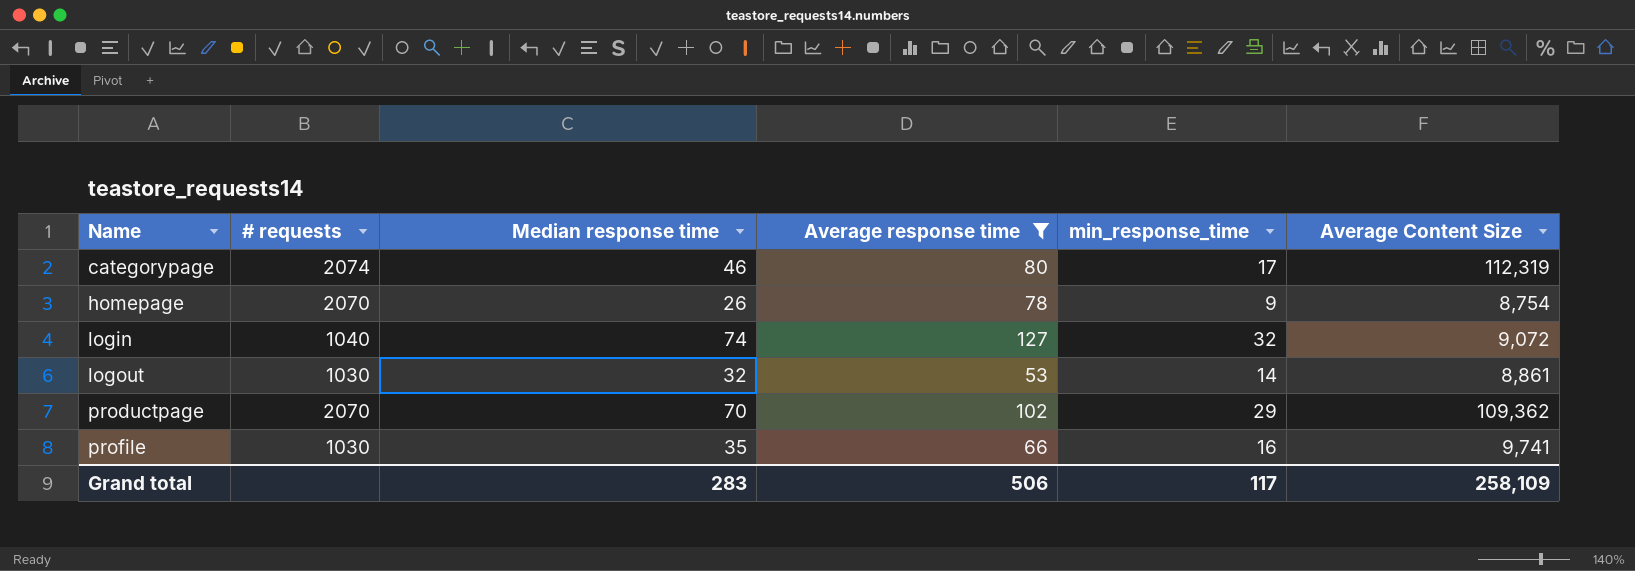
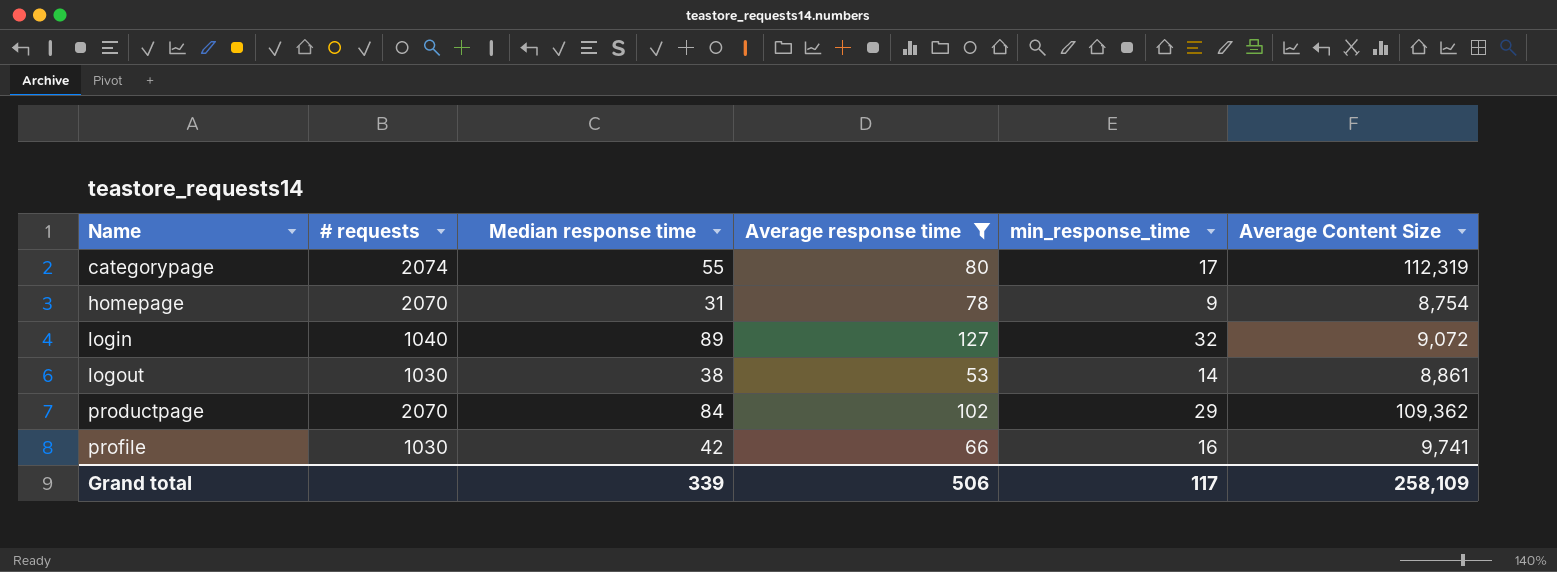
categorypage | Median response time: 46 -> 55
homepage | Median response time: 26 -> 31
login | Median response time: 74 -> 89
logout | Median response time: 32 -> 38
productpage | Median response time: 70 -> 84
profile | Median response time: 35 -> 42
Grand total | Median response time: 283 -> 339

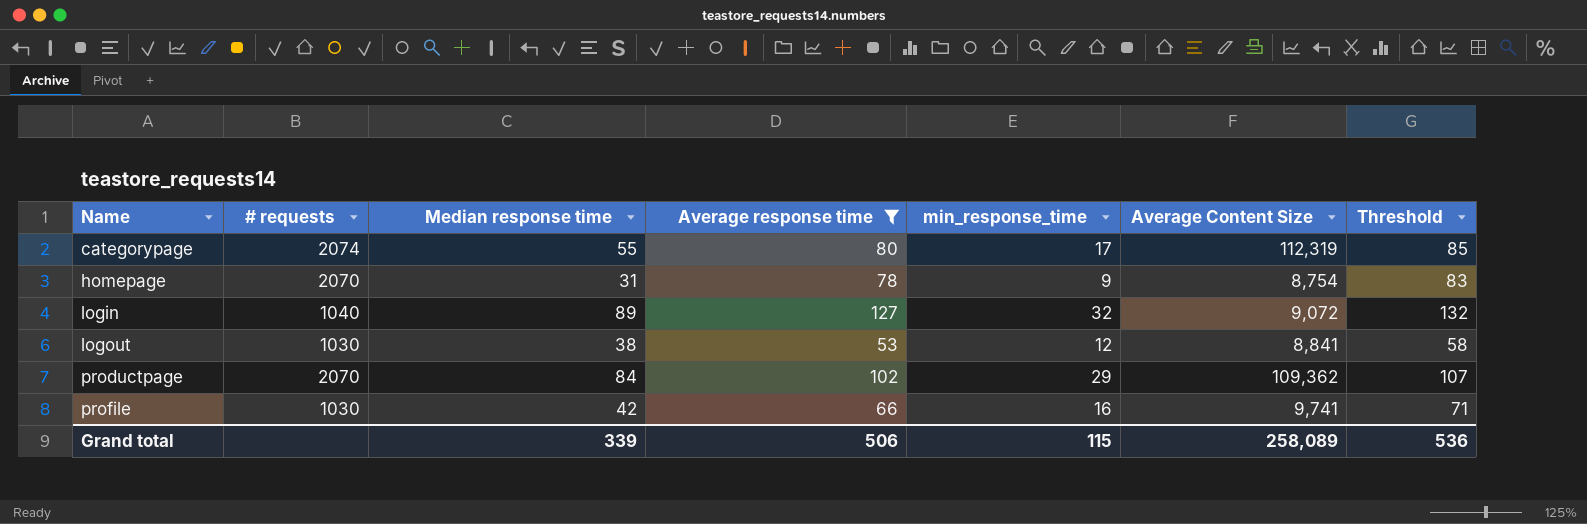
column Threshold | formula: none -> [Average response time] + 5
logout | min_response_time: 14 -> 12
logout | Average Content Size: 8,861 -> 8,841
Grand total | min_response_time: 117 -> 115
Grand total | Average Content Size: 258,109 -> 258,089

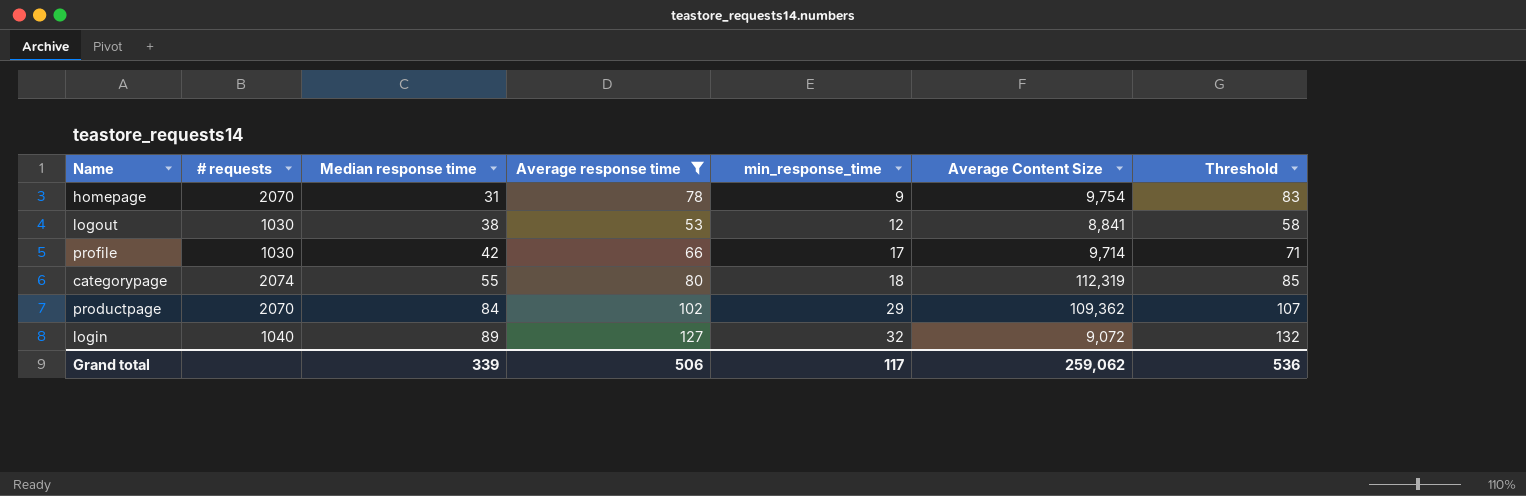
row order: Name ascending -> Median response time ascending
homepage | Average Content Size: 8,754 -> 9,754
profile | min_response_time: 16 -> 17
profile | Average Content Size: 9,741 -> 9,714
categorypage | min_response_time: 17 -> 18
Grand total | min_response_time: 115 -> 117
Grand total | Average Content Size: 258,089 -> 259,062

